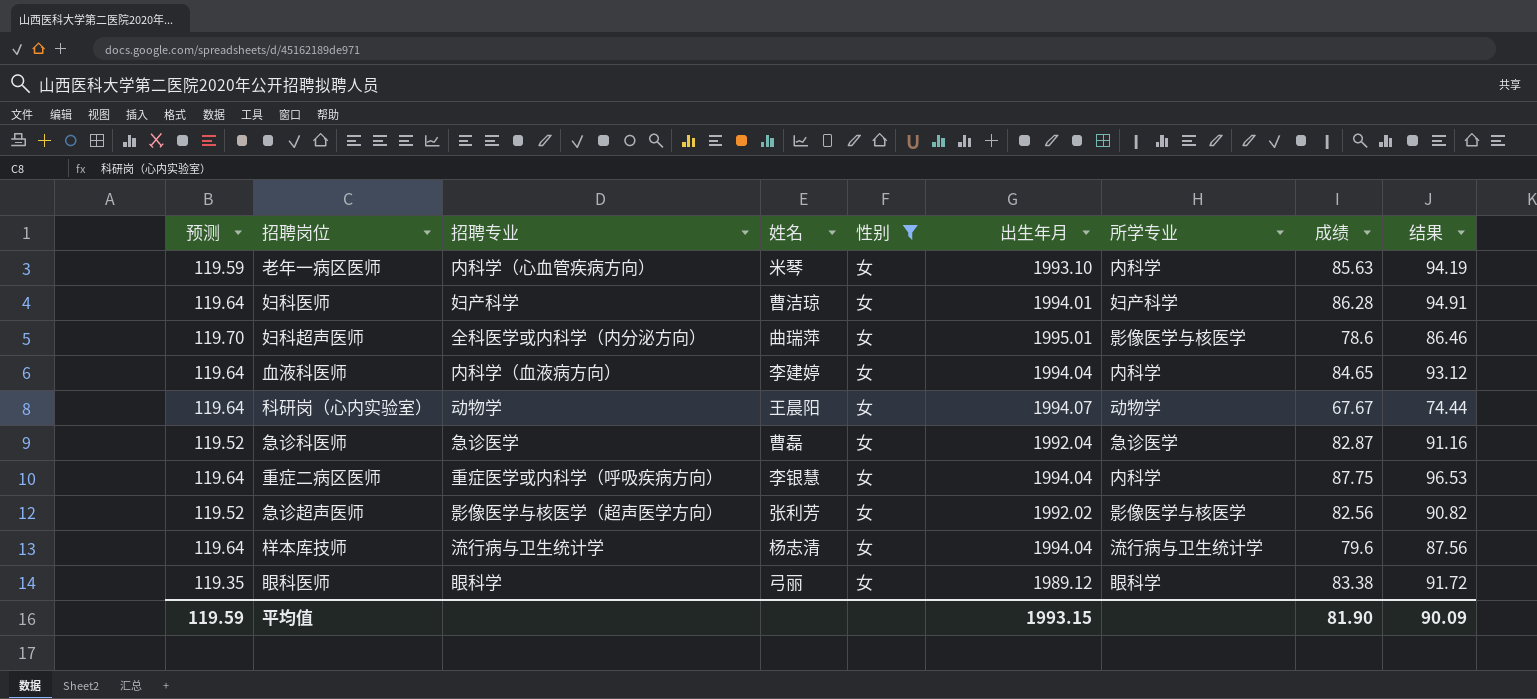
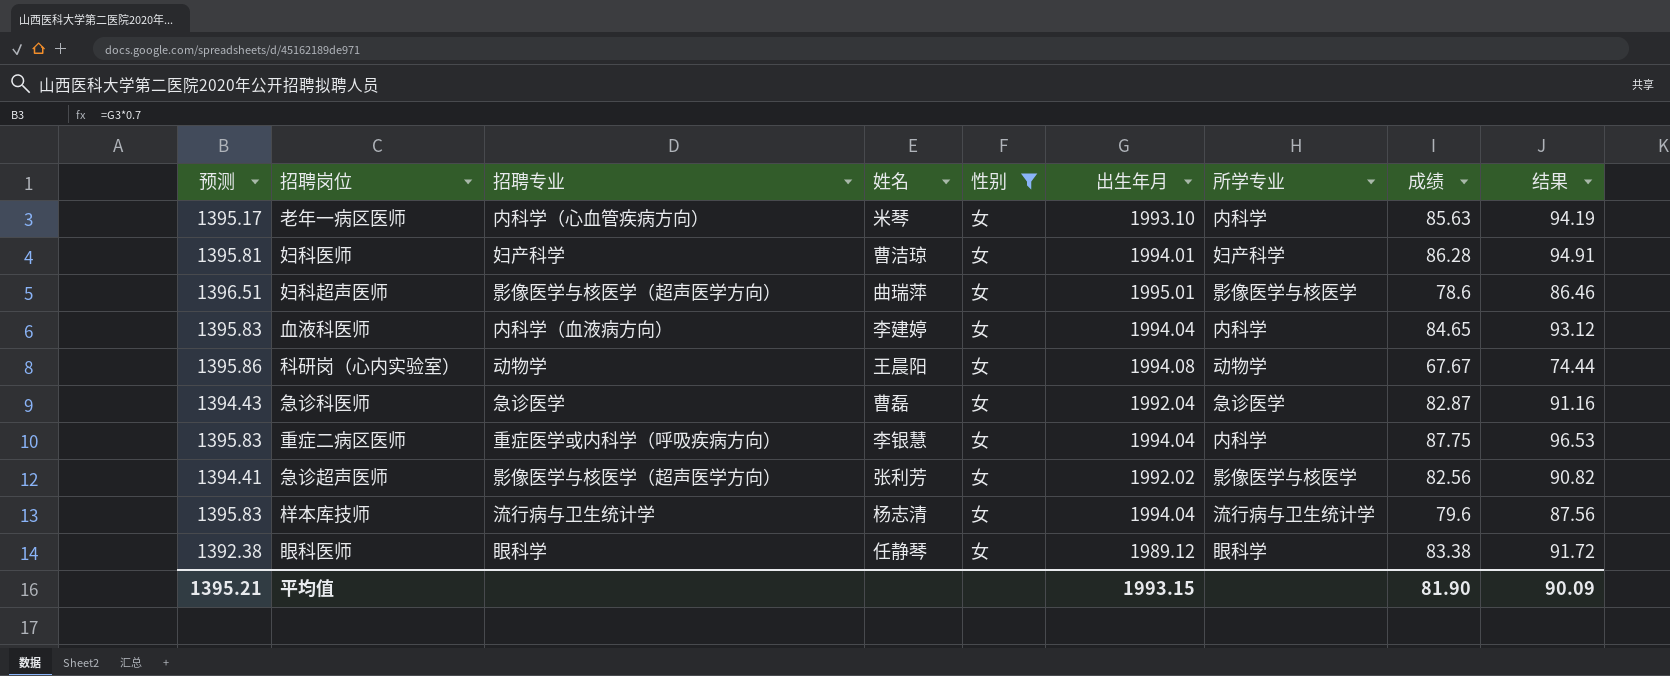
column 预测 | formula: [出生年月] * 0.06 -> [出生年月] * 0.7
妇科超声医师 | 招聘专业: 全科医学或内科学（内分泌方向） -> 影像医学与核医学（超声医学方向）
科研岗（心内实验室） | 出生年月: 1994.07 -> 1994.08
眼科医师 | 姓名: 弓丽 -> 任静琴
平均值 | 预测: 119.59 -> 1395.21

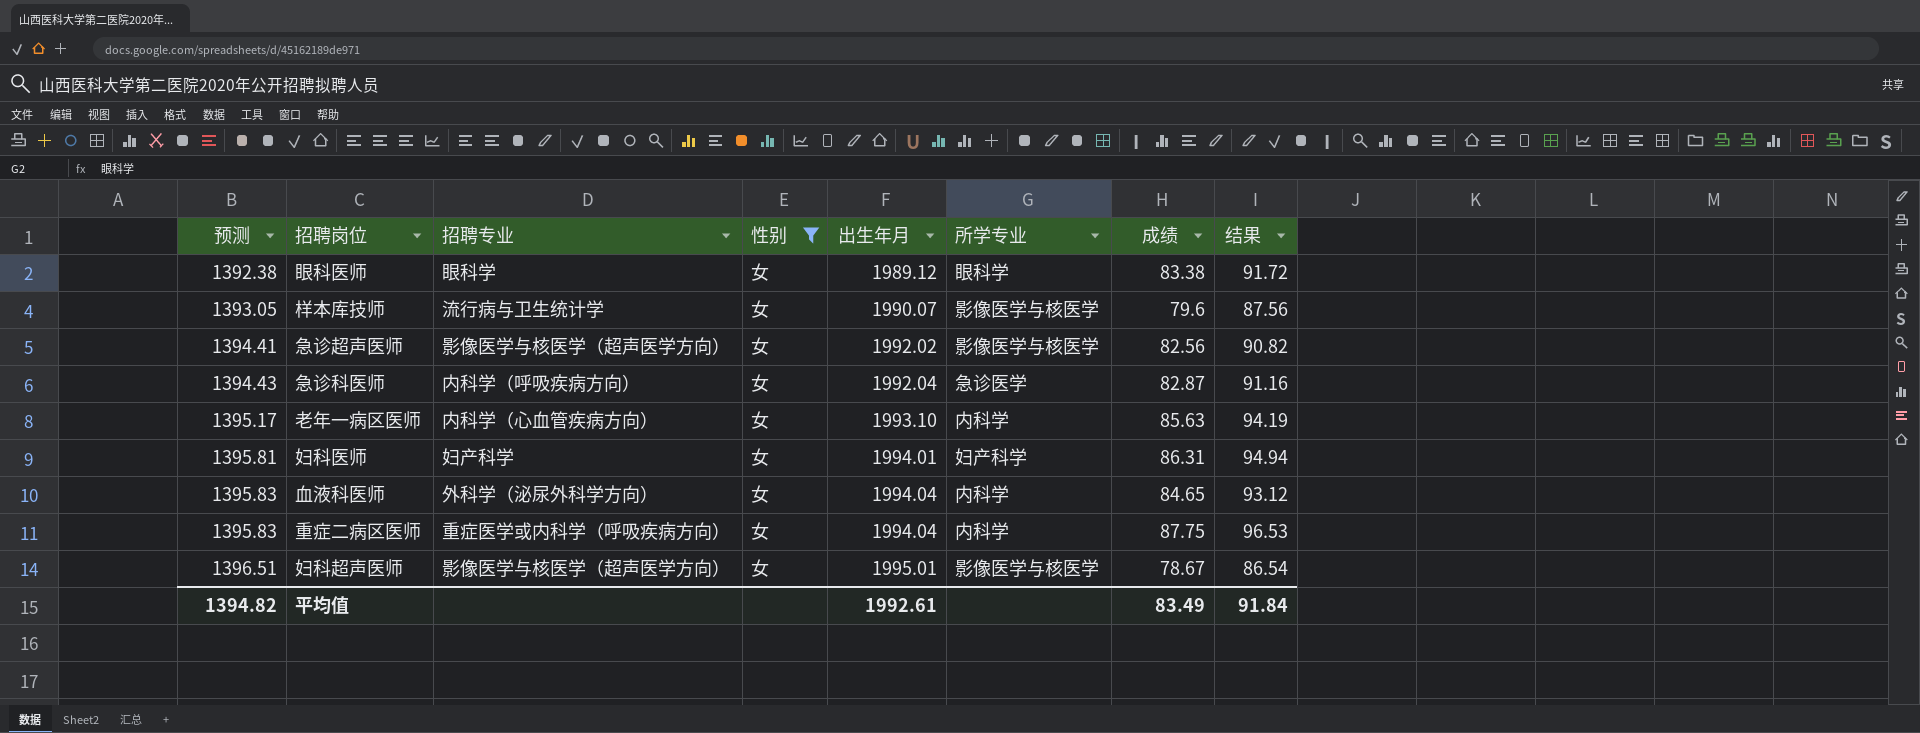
row order: none -> 预测 ascending
column 姓名 | position: 4 -> none
row 科研岗（心内实验室）: 1395.86 | 动物学 | 王晨阳 | 女 | 1994.08 | 动物学 | 67.67 | 74.44 -> none
样本库技师 | 预测: 1395.83 -> 1393.05
样本库技师 | 出生年月: 1994.04 -> 1990.07
样本库技师 | 所学专业: 流行病与卫生统计学 -> 影像医学与核医学
急诊科医师 | 招聘专业: 急诊医学 -> 内科学（呼吸疾病方向）
妇科医师 | 成绩: 86.28 -> 86.31
妇科医师 | 结果: 94.91 -> 94.94
血液科医师 | 招聘专业: 内科学（血液病方向） -> 外科学（泌尿外科学方向）
妇科超声医师 | 成绩: 78.6 -> 78.67
妇科超声医师 | 结果: 86.46 -> 86.54
平均值 | 预测: 1395.21 -> 1394.82
平均值 | 出生年月: 1993.15 -> 1992.61
平均值 | 成绩: 81.90 -> 83.49
平均值 | 结果: 90.09 -> 91.84

